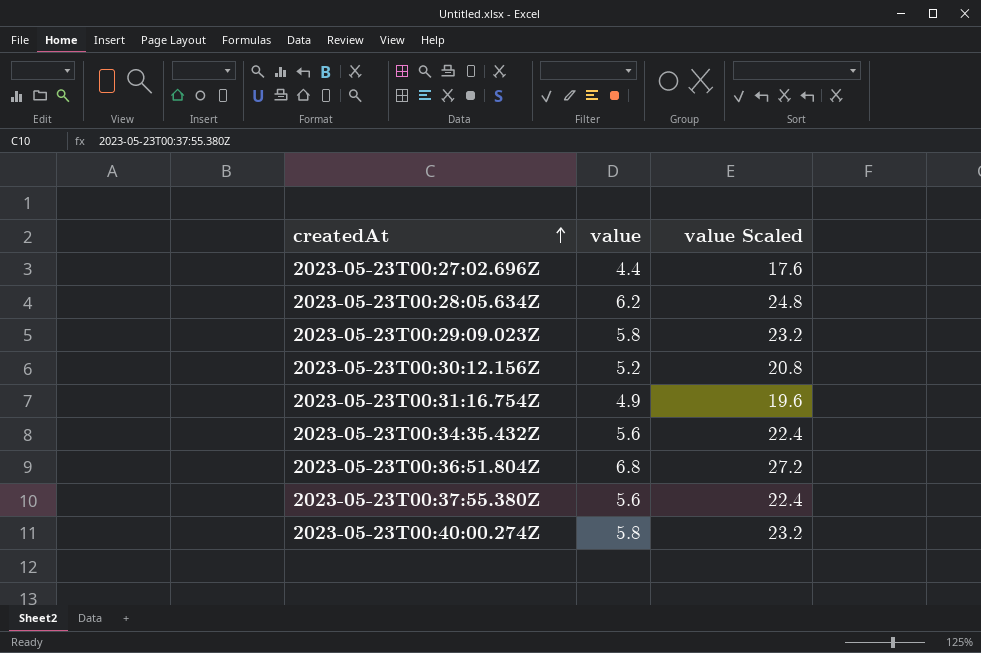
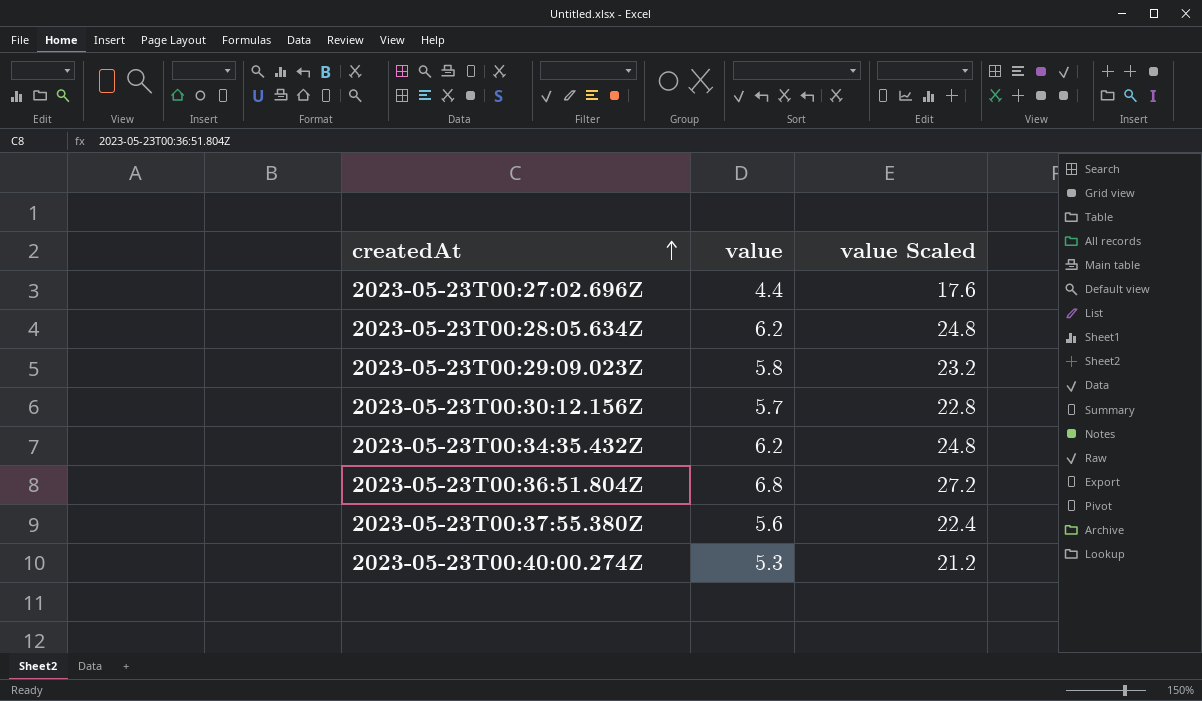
row 2023-05-23T00:31:16.754Z: 4.9 | 19.6 -> none
2023-05-23T00:30:12.156Z | value: 5.2 -> 5.7
2023-05-23T00:30:12.156Z | value Scaled: 20.8 -> 22.8
2023-05-23T00:34:35.432Z | value: 5.6 -> 6.2
2023-05-23T00:34:35.432Z | value Scaled: 22.4 -> 24.8
2023-05-23T00:40:00.274Z | value: 5.8 -> 5.3
2023-05-23T00:40:00.274Z | value Scaled: 23.2 -> 21.2

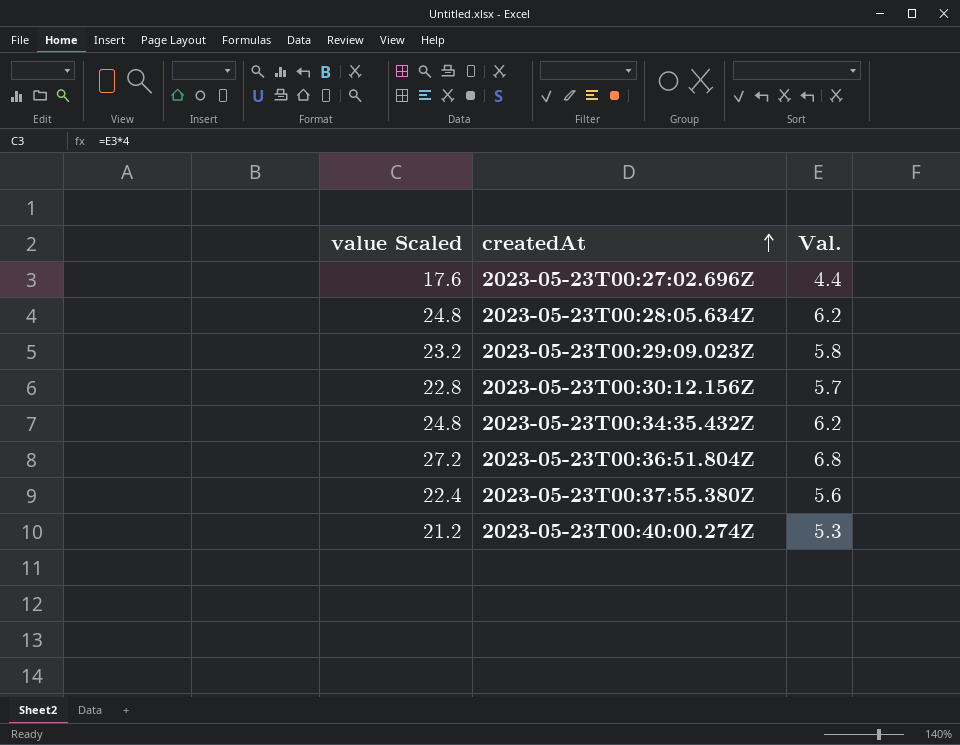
column value Scaled | position: 3 -> 1
column name: value -> Val.

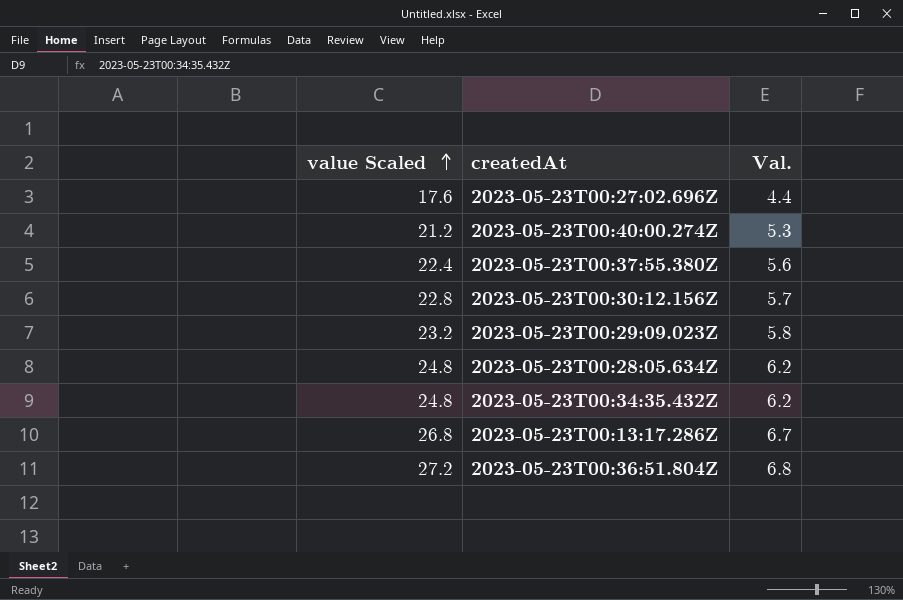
row order: createdAt ascending -> value Scaled ascending
row 2023-05-23T00:13:17.286Z: none -> 26.8 | 6.7

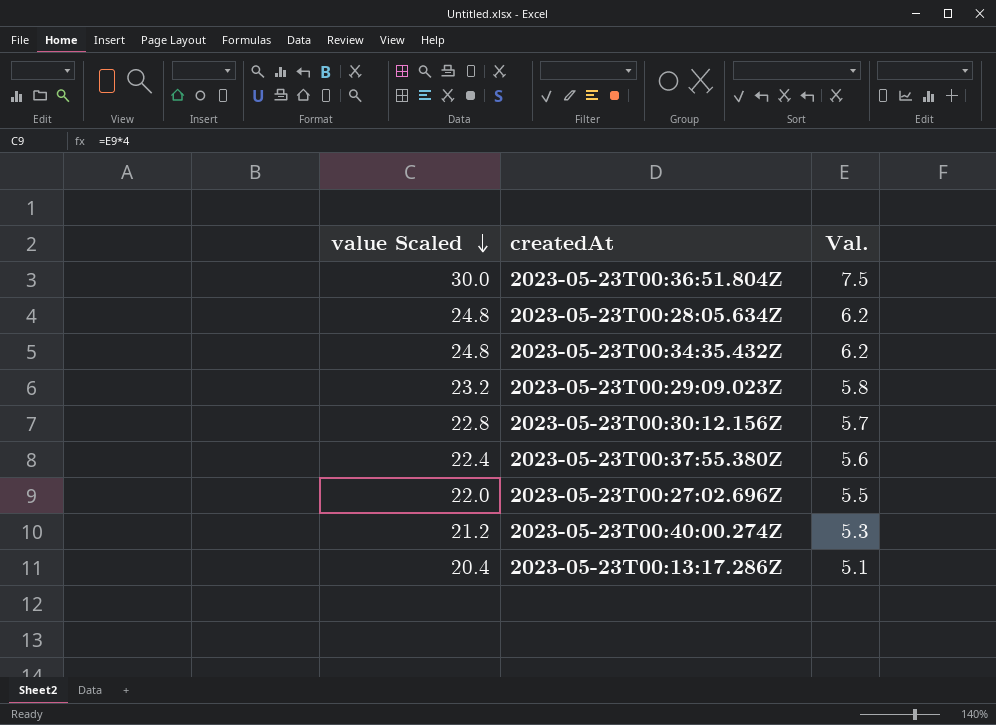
row order: value Scaled ascending -> value Scaled descending
2023-05-23T00:36:51.804Z | value Scaled: 27.2 -> 30.0
2023-05-23T00:36:51.804Z | Val.: 6.8 -> 7.5
2023-05-23T00:27:02.696Z | value Scaled: 17.6 -> 22.0
2023-05-23T00:27:02.696Z | Val.: 4.4 -> 5.5
2023-05-23T00:13:17.286Z | value Scaled: 26.8 -> 20.4
2023-05-23T00:13:17.286Z | Val.: 6.7 -> 5.1

